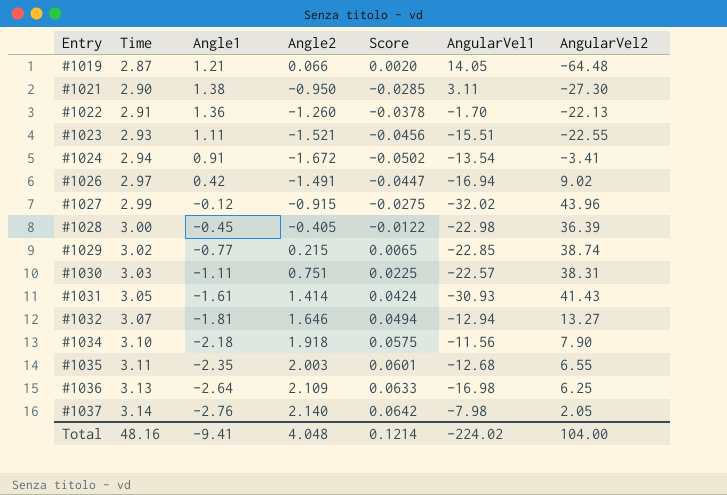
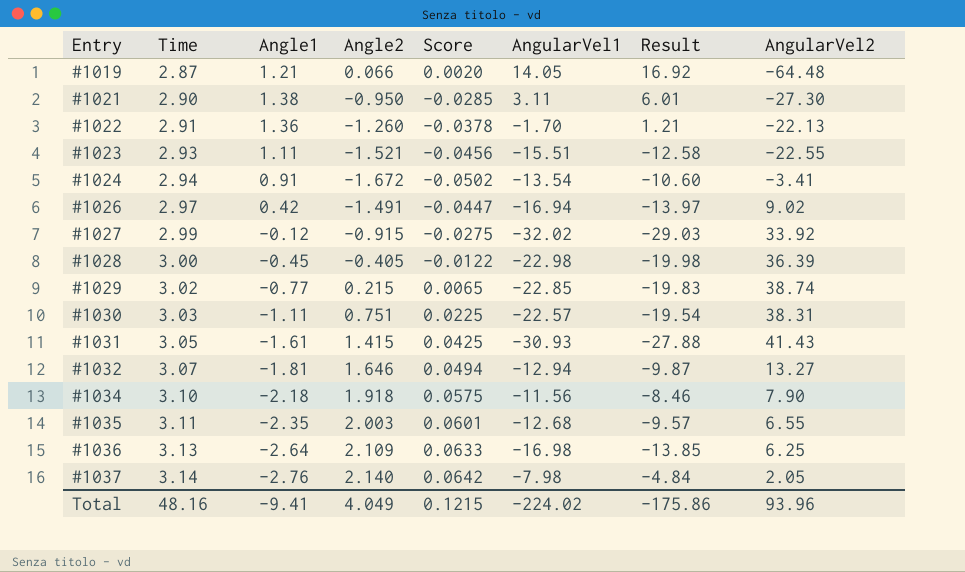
column Result | formula: none -> [Time] + [AngularVel1]
#1027 | AngularVel2: 43.96 -> 33.92
#1031 | Angle2: 1.414 -> 1.415
#1031 | Score: 0.0424 -> 0.0425
Total | Angle2: 4.048 -> 4.049
Total | Score: 0.1214 -> 0.1215
Total | AngularVel2: 104.00 -> 93.96

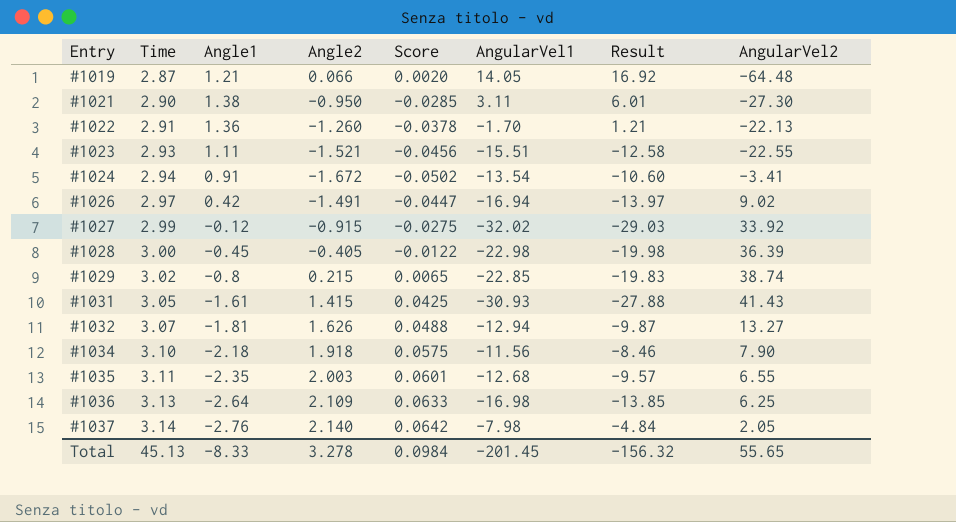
row #1030: 3.03 | -1.11 | 0.751 | 0.0225 | -22.57 | -19.54 | 38.31 -> none
#1029 | Angle1: -0.77 -> -0.8
#1032 | Angle2: 1.646 -> 1.626
#1032 | Score: 0.0494 -> 0.0488
Total | Time: 48.16 -> 45.13
Total | Angle1: -9.41 -> -8.33
Total | Angle2: 4.049 -> 3.278
Total | Score: 0.1215 -> 0.0984
Total | AngularVel1: -224.02 -> -201.45
Total | Result: -175.86 -> -156.32
Total | AngularVel2: 93.96 -> 55.65

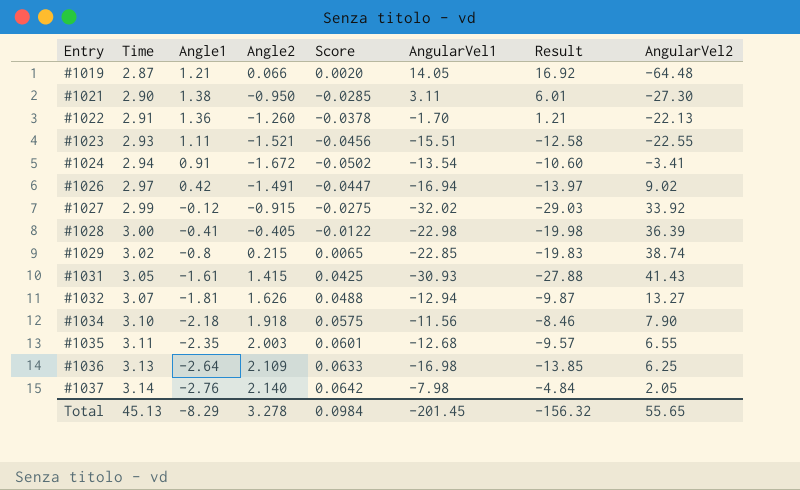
#1028 | Angle1: -0.45 -> -0.41
Total | Angle1: -8.33 -> -8.29

